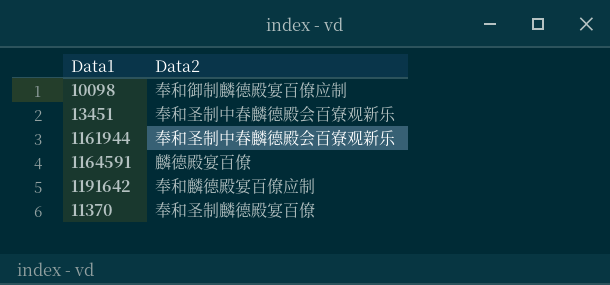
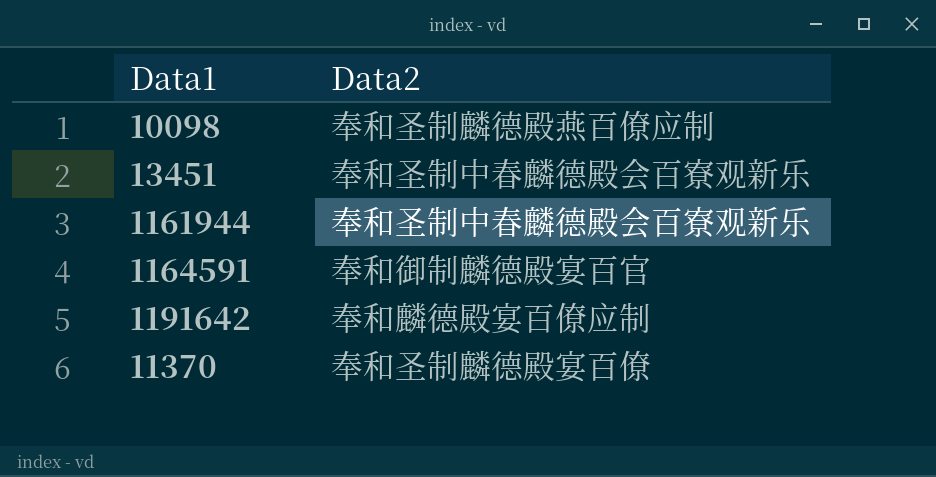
10098 | Data2: 奉和御制麟德殿宴百僚应制 -> 奉和圣制麟德殿燕百僚应制
1164591 | Data2: 麟德殿宴百僚 -> 奉和御制麟德殿宴百官

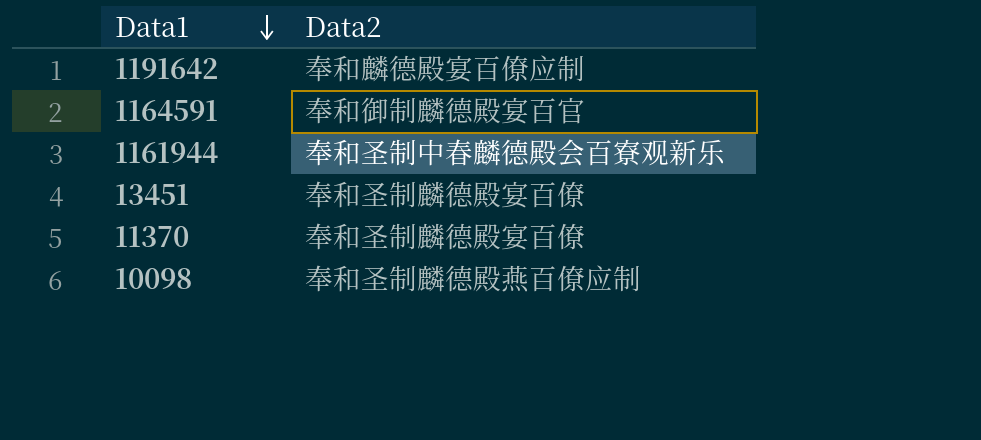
row order: none -> Data1 descending
13451 | Data2: 奉和圣制中春麟德殿会百寮观新乐 -> 奉和圣制麟德殿宴百僚

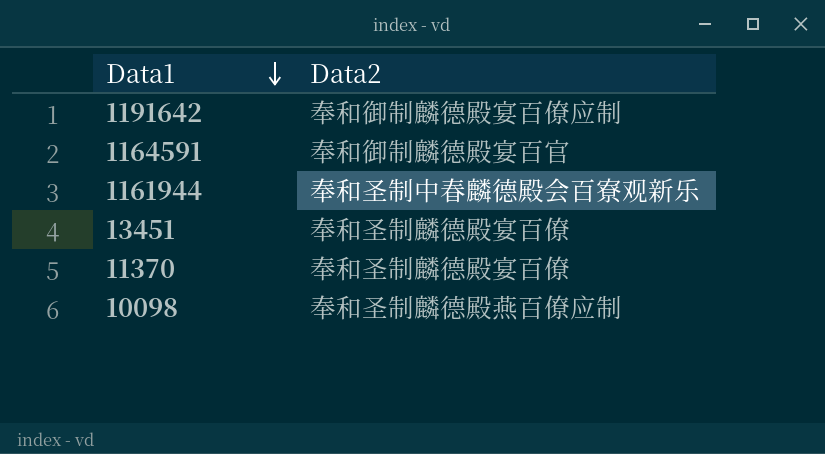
1191642 | Data2: 奉和麟德殿宴百僚应制 -> 奉和御制麟德殿宴百僚应制

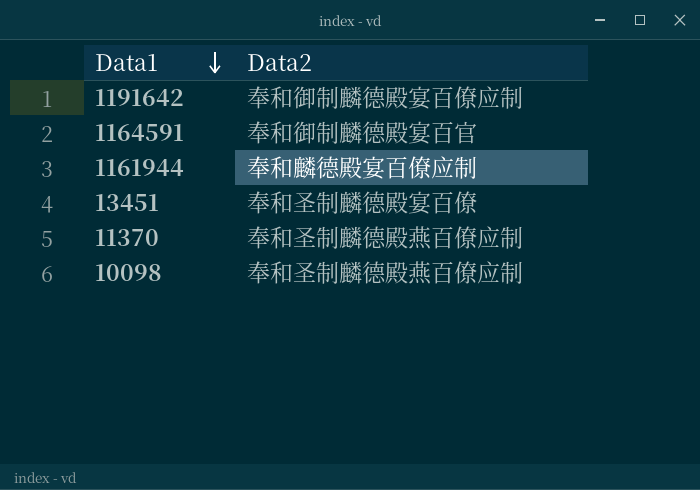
1161944 | Data2: 奉和圣制中春麟德殿会百寮观新乐 -> 奉和麟德殿宴百僚应制
11370 | Data2: 奉和圣制麟德殿宴百僚 -> 奉和圣制麟德殿燕百僚应制

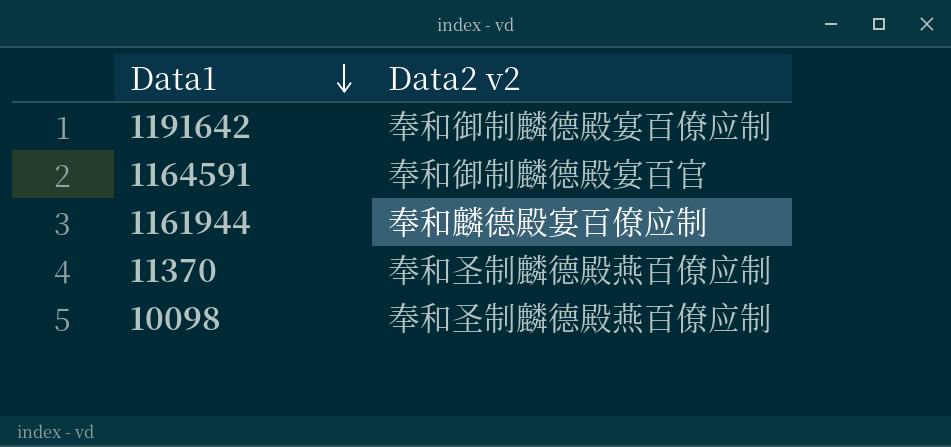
column name: Data2 -> Data2 v2
row 13451: 奉和圣制麟德殿宴百僚 -> none

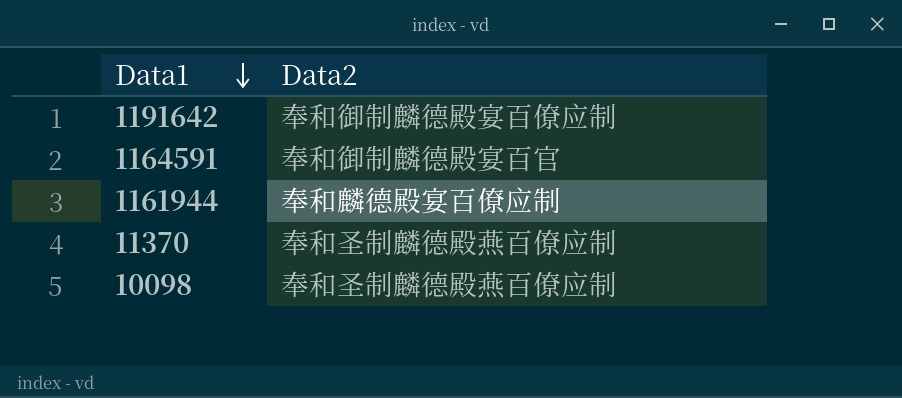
column name: Data2 v2 -> Data2

